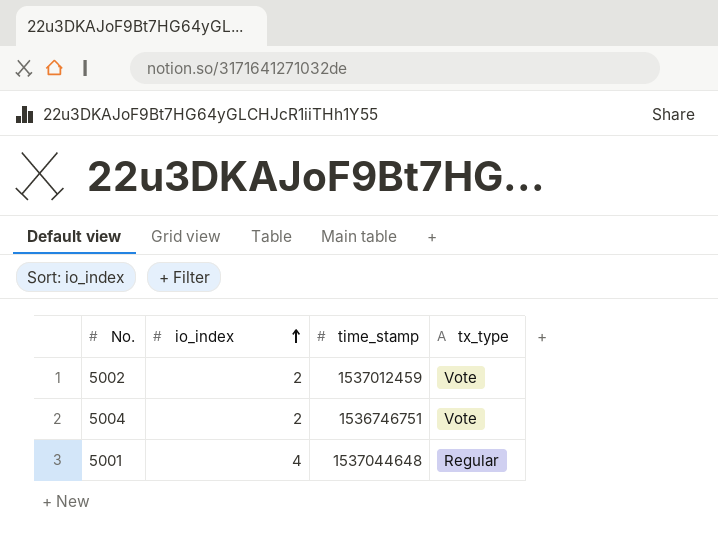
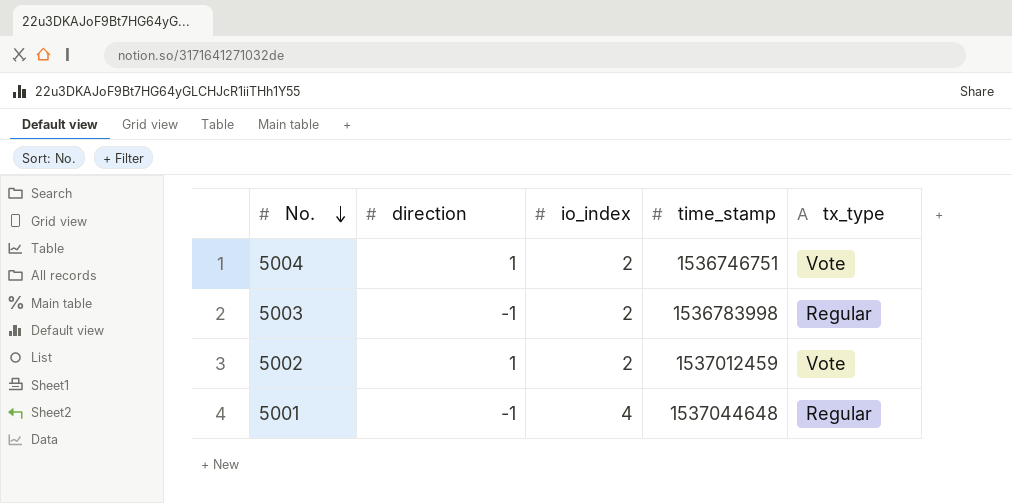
row order: io_index ascending -> No. descending
column direction | position: none -> 2
row 5003: none -> -1 | 2 | 1536783998 | Regular

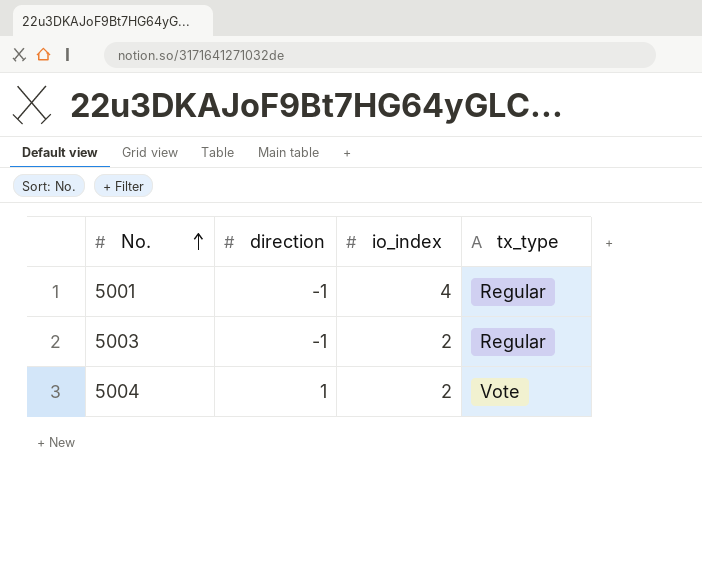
row order: No. descending -> No. ascending
column time_stamp | position: 4 -> none
row 5002: 1 | 2 | 1537012459 | Vote -> none

